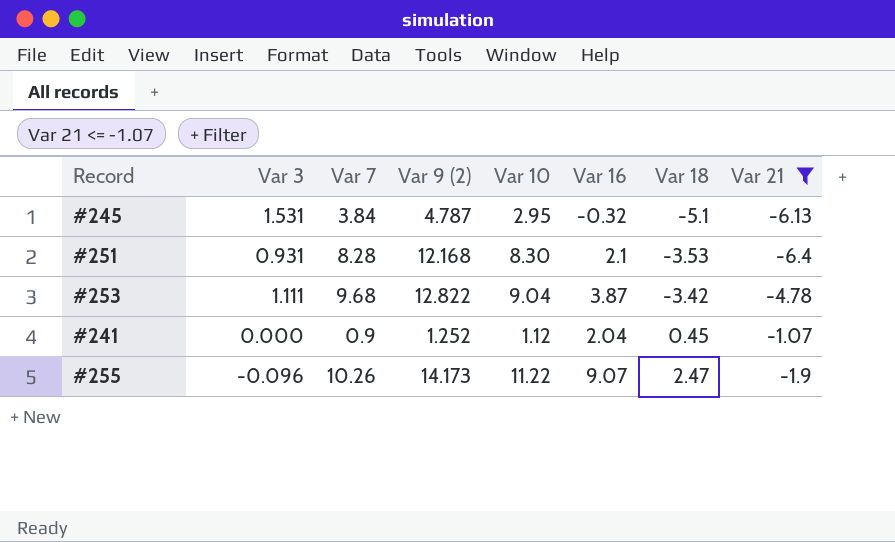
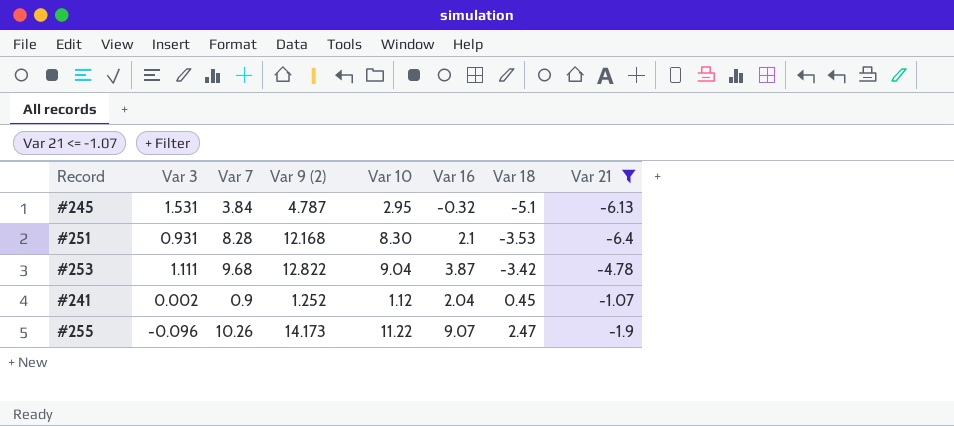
#241 | Var 3: 0.000 -> 0.002

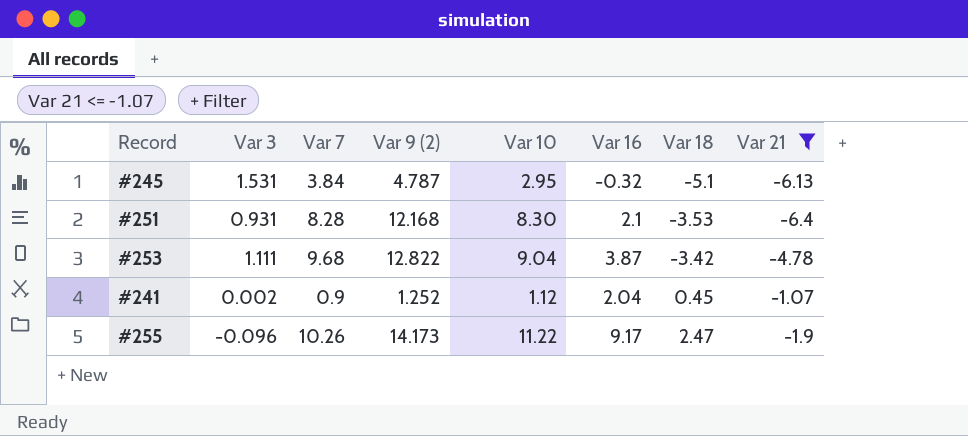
#255 | Var 16: 9.07 -> 9.17

